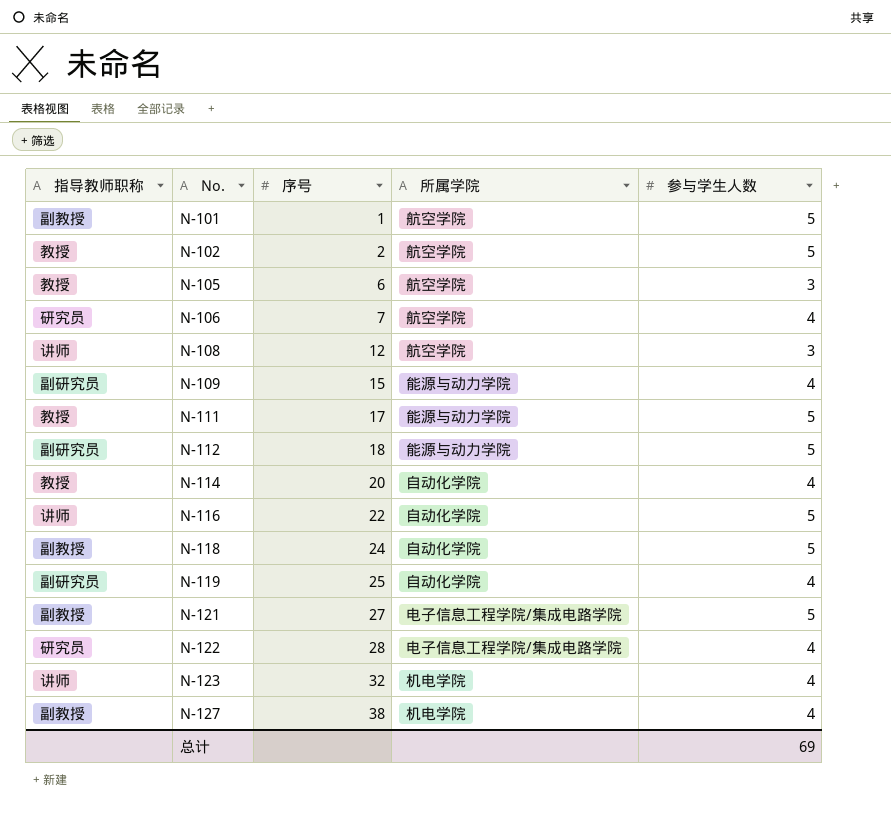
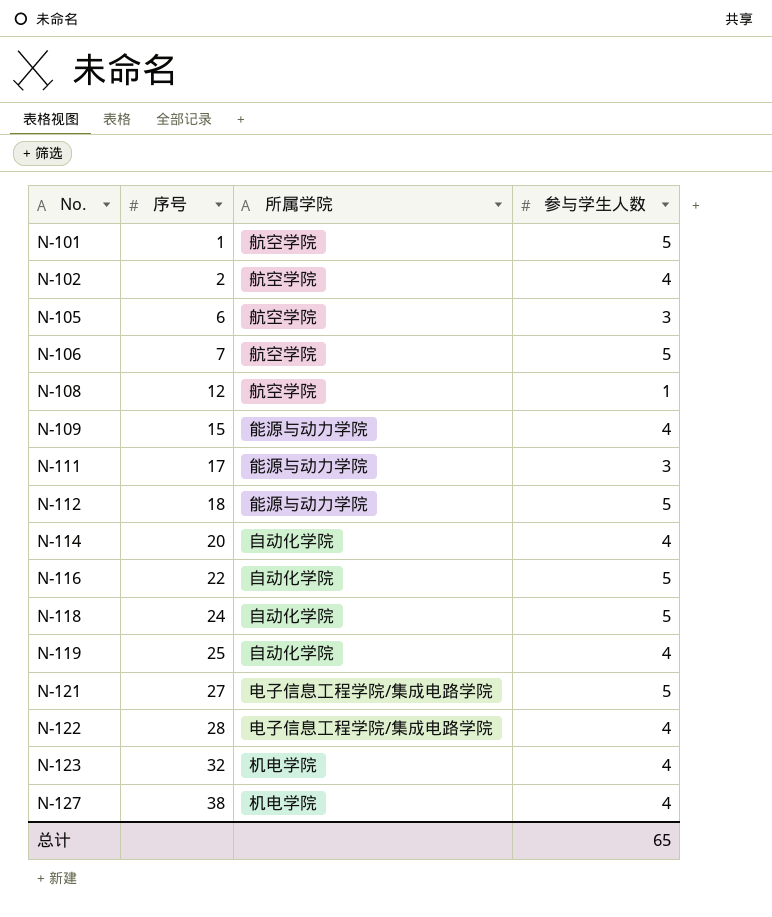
column 指导教师职称 | position: 1 -> none
N-102 | 参与学生人数: 5 -> 4
N-106 | 参与学生人数: 4 -> 5
N-108 | 参与学生人数: 3 -> 1
N-111 | 参与学生人数: 5 -> 3
总计 | 参与学生人数: 69 -> 65

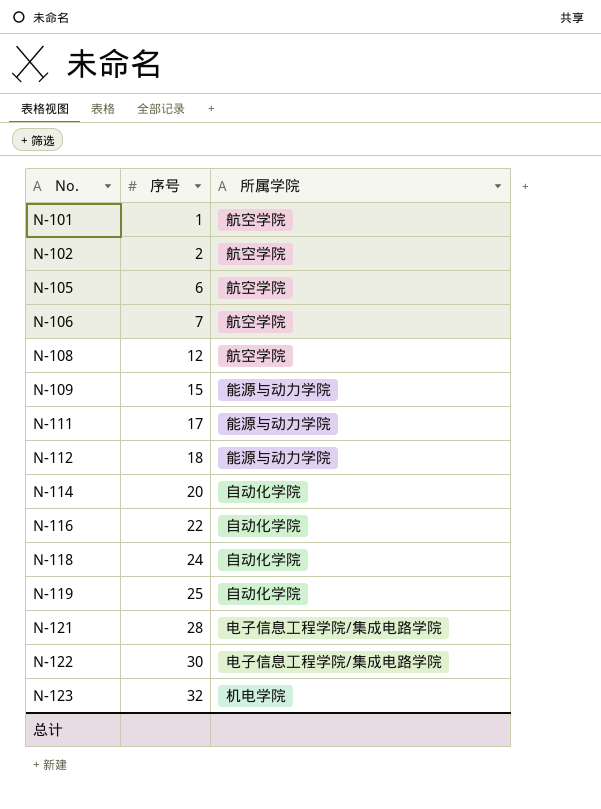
column 参与学生人数 | position: 4 -> none
row N-127: 38 | 机电学院 | 4 -> none
N-121 | 序号: 27 -> 28
N-122 | 序号: 28 -> 30

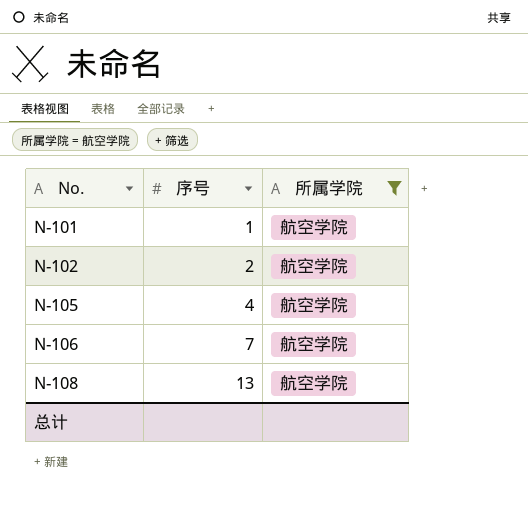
filter: none -> 所属学院 = 航空学院
N-105 | 序号: 6 -> 4
N-108 | 序号: 12 -> 13

